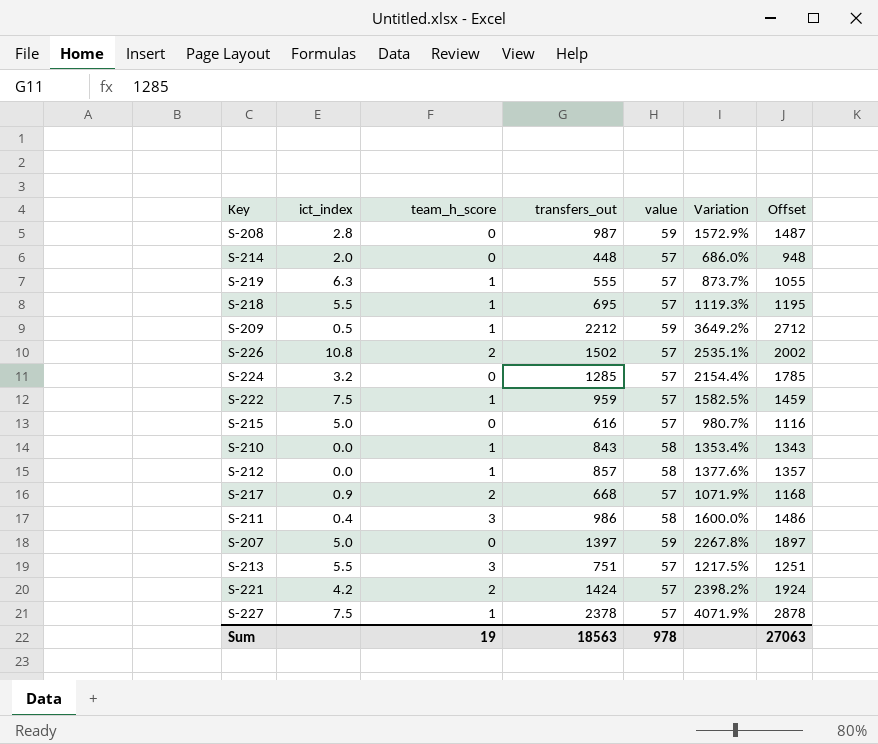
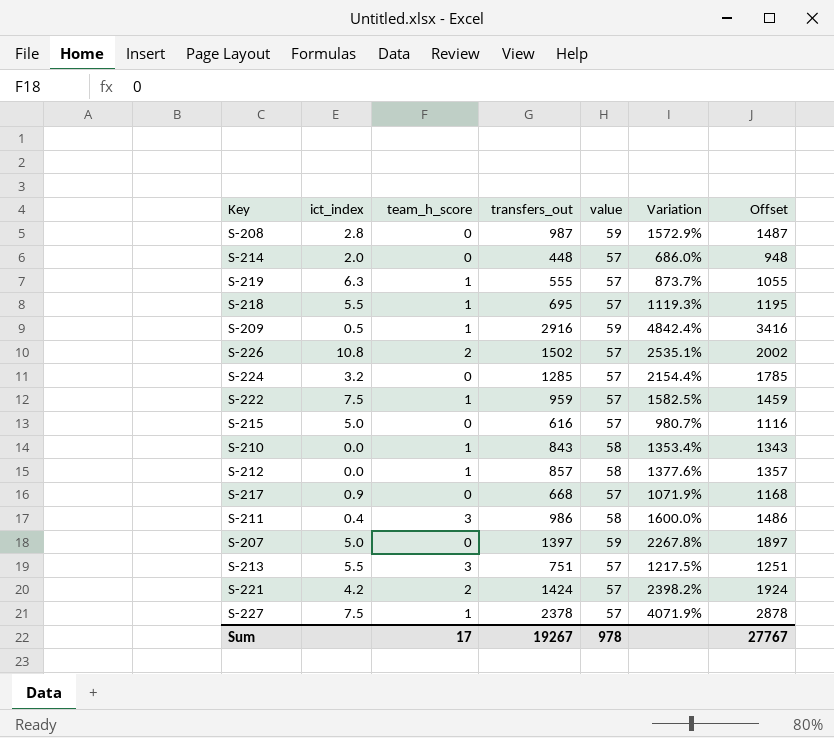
S-209 | transfers_out: 2212 -> 2916
S-209 | Variation: 3649.2% -> 4842.4%
S-209 | Offset: 2712 -> 3416
S-217 | team_h_score: 2 -> 0
Sum | team_h_score: 19 -> 17
Sum | transfers_out: 18563 -> 19267
Sum | Offset: 27063 -> 27767

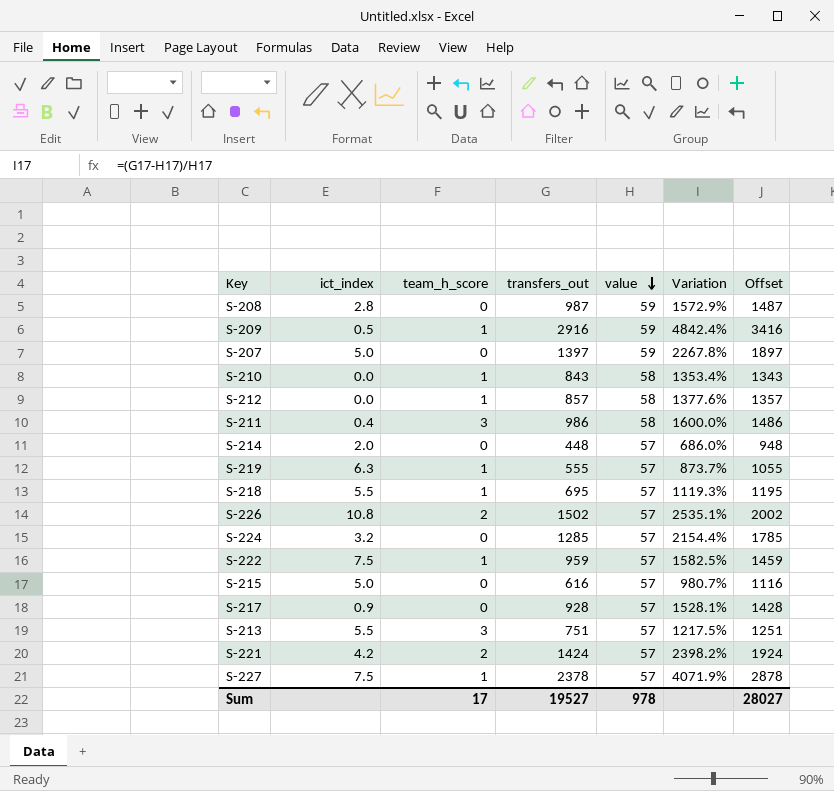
row order: none -> value descending
S-217 | transfers_out: 668 -> 928
S-217 | Variation: 1071.9% -> 1528.1%
S-217 | Offset: 1168 -> 1428
Sum | transfers_out: 19267 -> 19527
Sum | Offset: 27767 -> 28027

